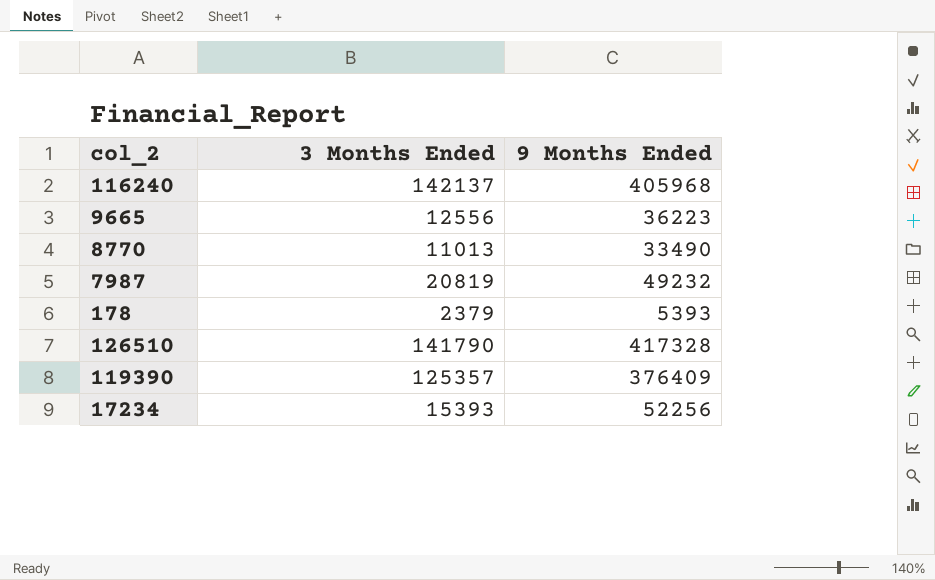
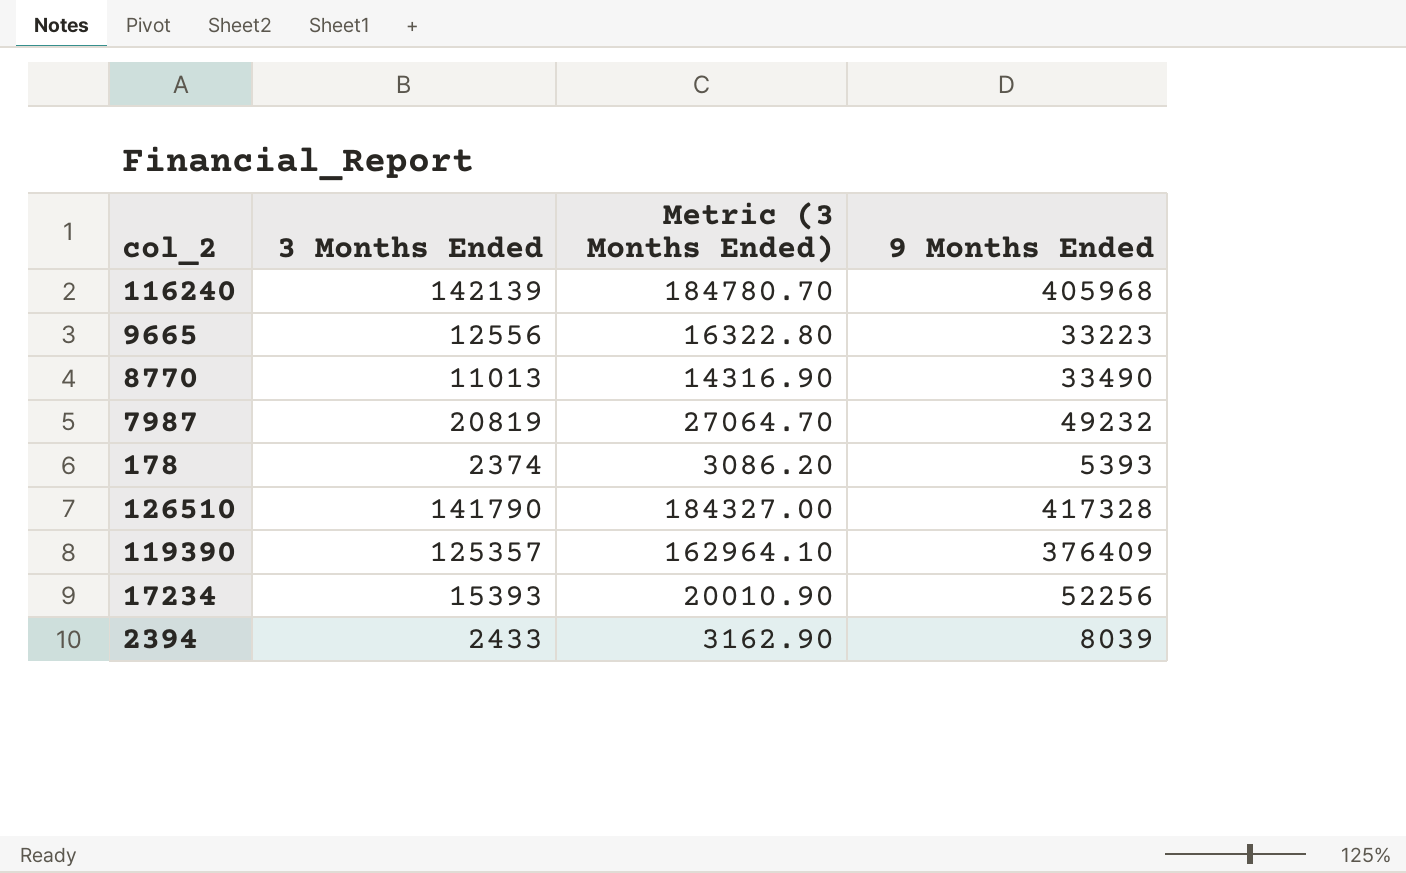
column Metric (3 Months Ended) | formula: none -> [3 Months Ended] * 1.3
116240 | 3 Months Ended: 142137 -> 142139
9665 | 9 Months Ended: 36223 -> 33223
178 | 3 Months Ended: 2379 -> 2374
row 2394: none -> 2433 | 3162.90 | 8039

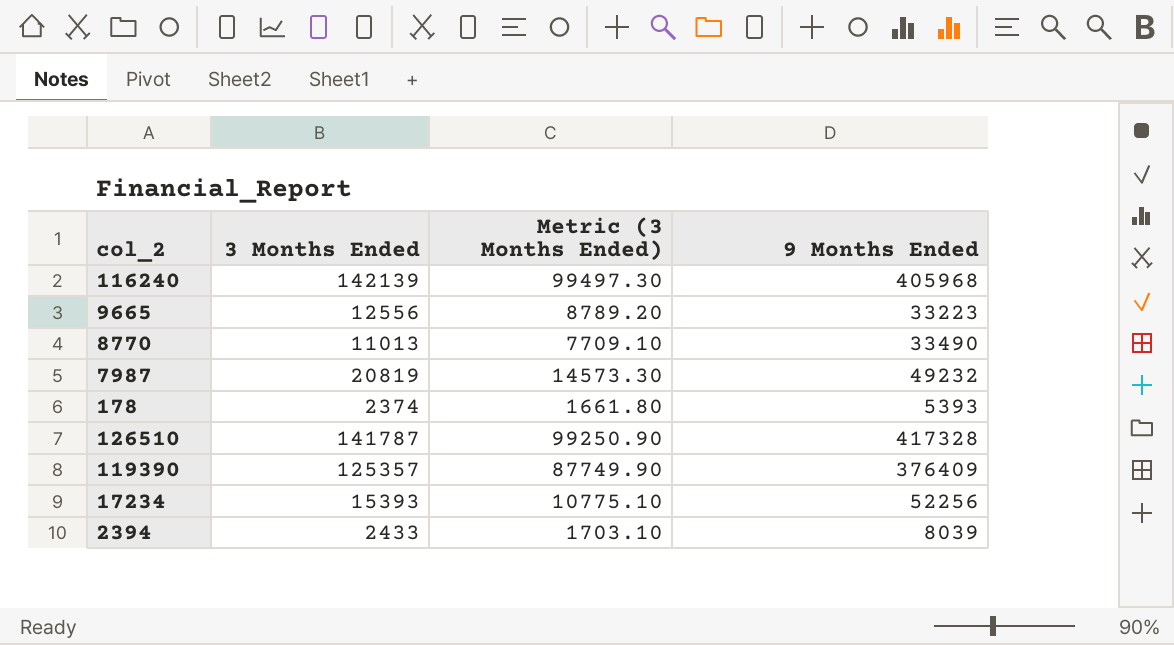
column Metric (3 Months Ended) | formula: [3 Months Ended] * 1.3 -> [3 Months Ended] * 0.7
126510 | 3 Months Ended: 141790 -> 141787

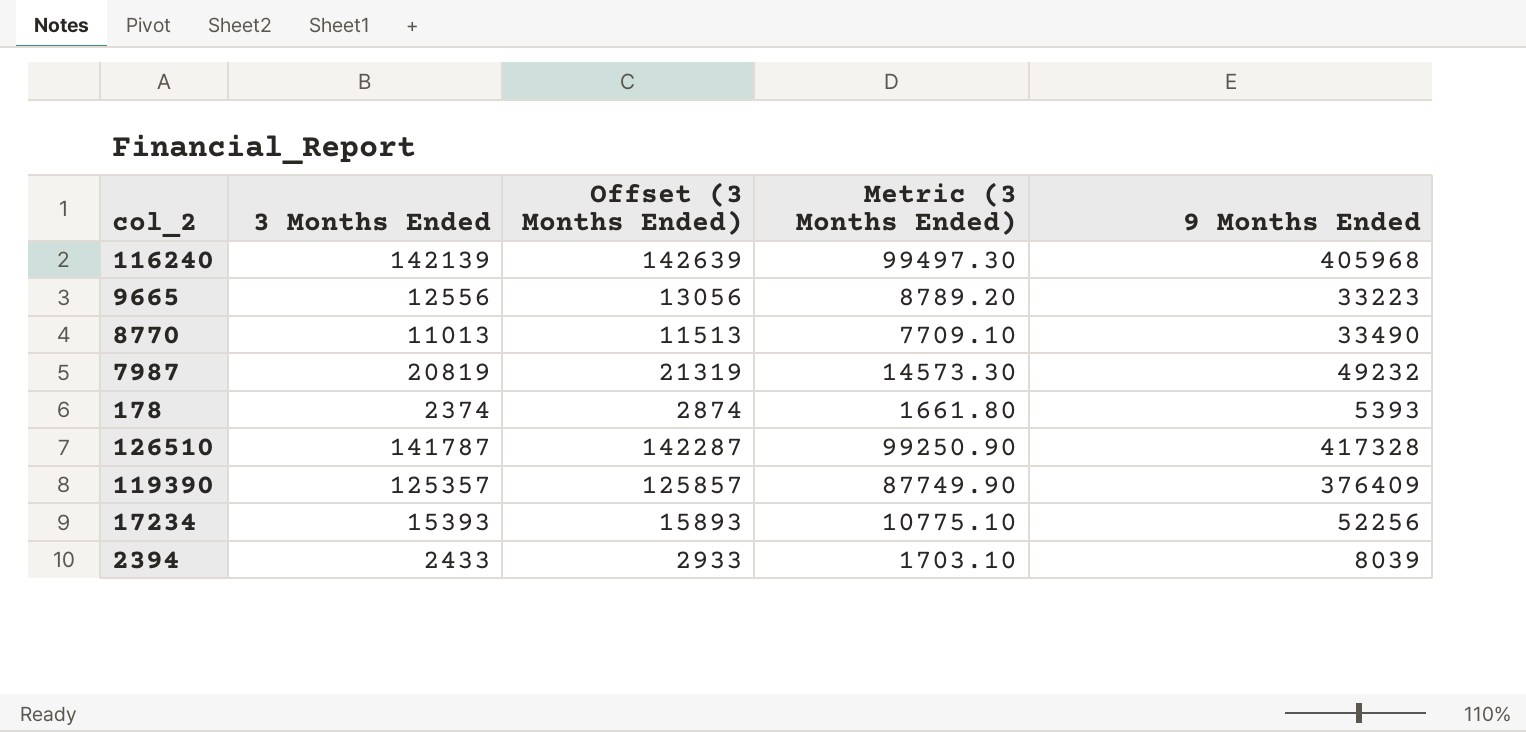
column Offset (3 Months Ended) | formula: none -> [3 Months Ended] + 500

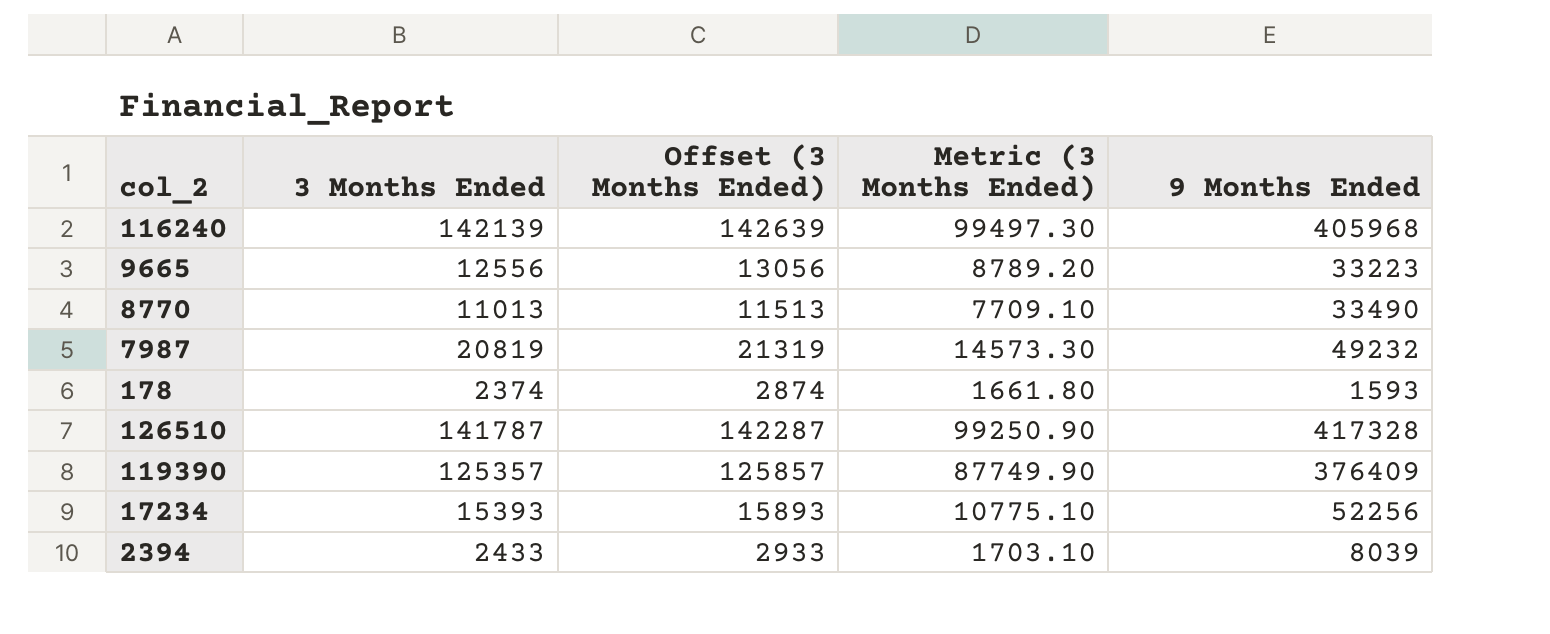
178 | 9 Months Ended: 5393 -> 1593

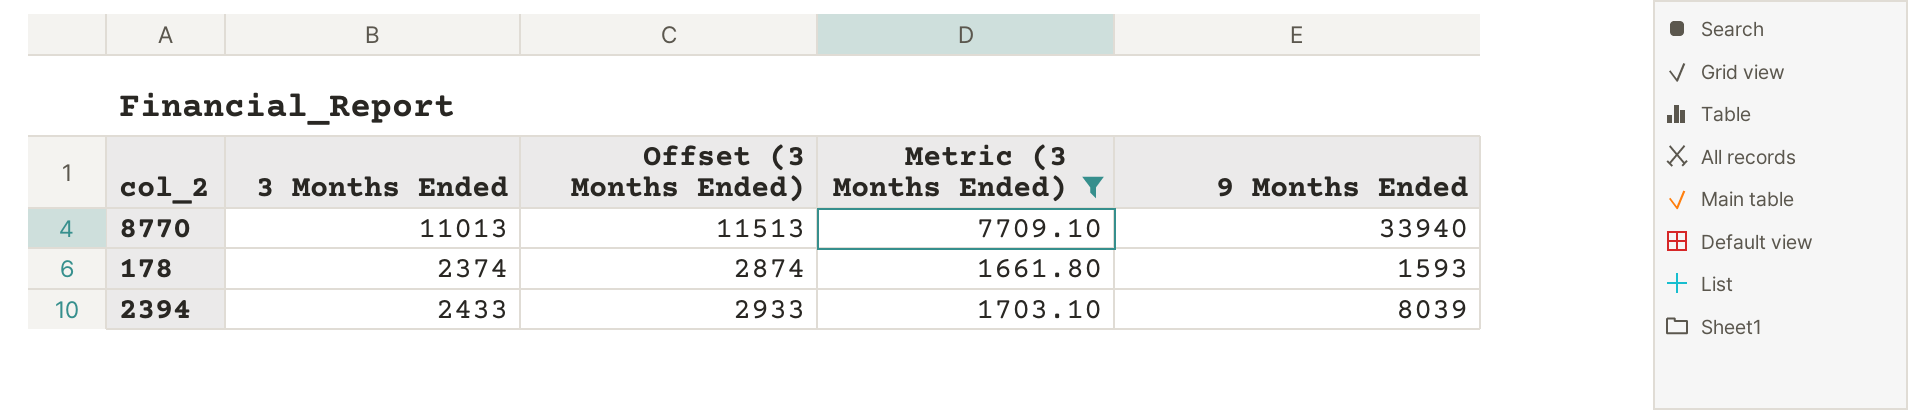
filter: none -> Metric (3 Months Ended) <= 7709.10
8770 | 9 Months Ended: 33490 -> 33940

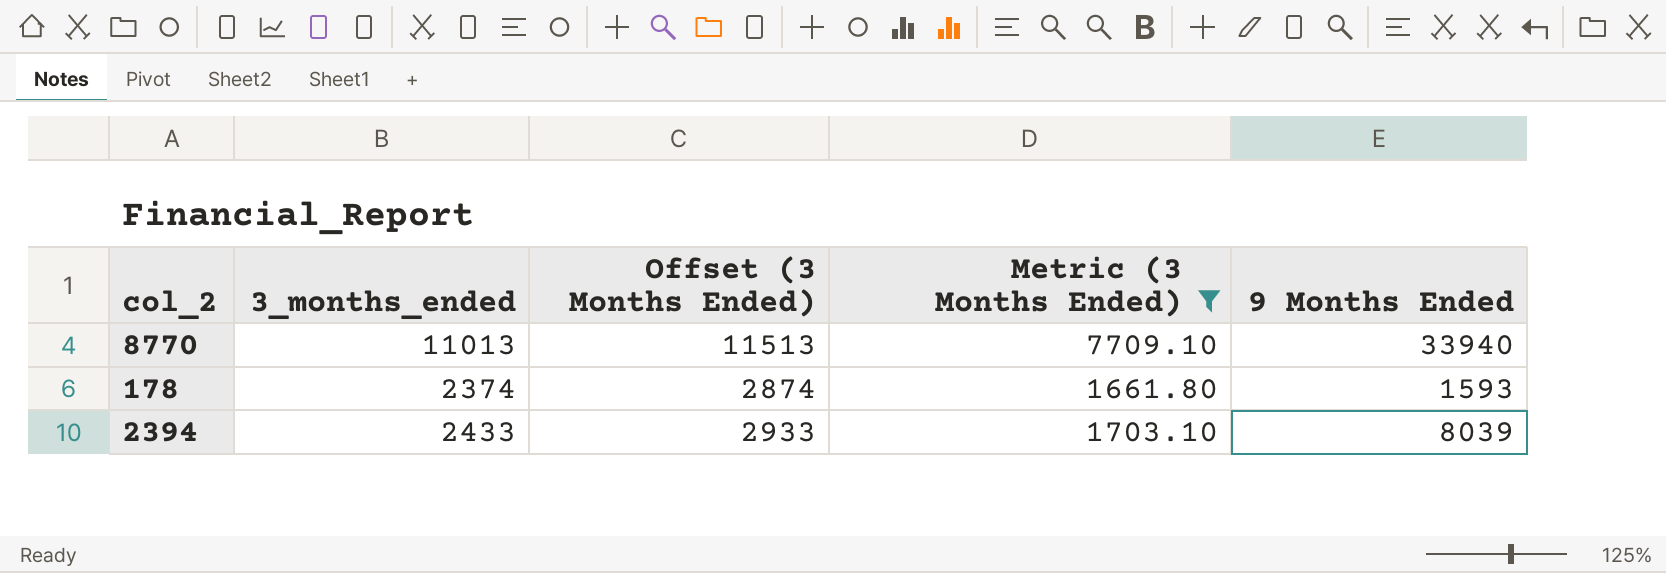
column name: 3 Months Ended -> 3_months_ended

